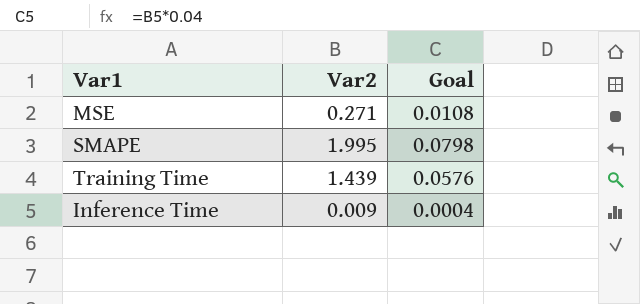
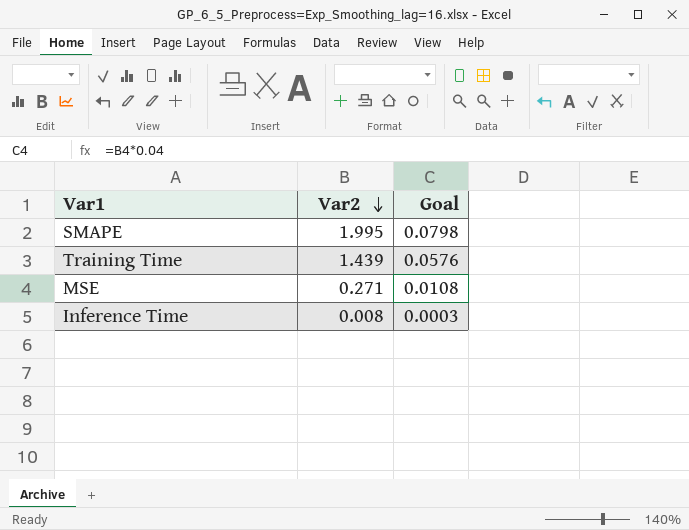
row order: none -> Var2 descending
Inference Time | Var2: 0.009 -> 0.008
Inference Time | Goal: 0.0004 -> 0.0003

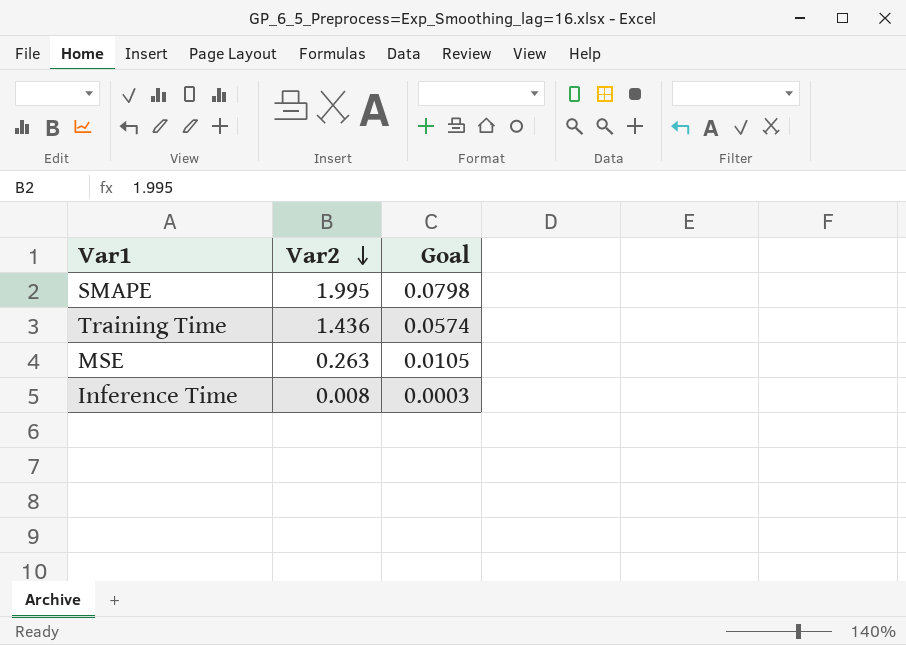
Training Time | Var2: 1.439 -> 1.436
Training Time | Goal: 0.0576 -> 0.0574
MSE | Var2: 0.271 -> 0.263
MSE | Goal: 0.0108 -> 0.0105

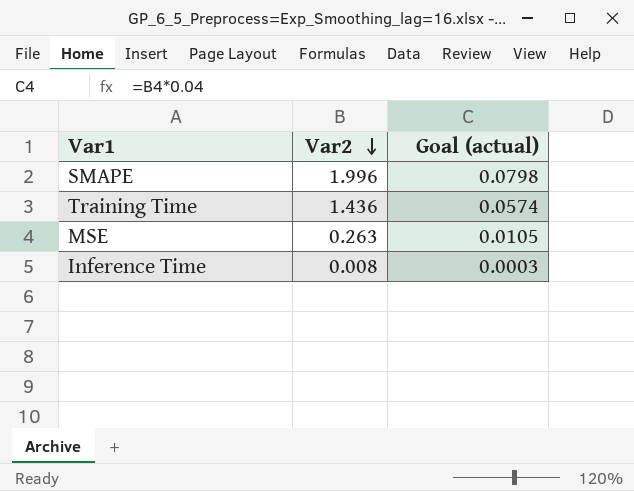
column name: Goal -> Goal (actual)
SMAPE | Var2: 1.995 -> 1.996

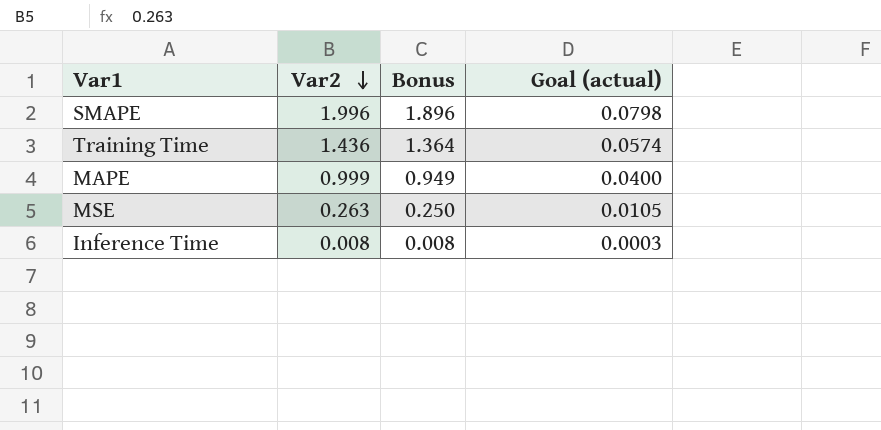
column Bonus | formula: none -> [Var2] * 0.95
row MAPE: none -> 0.999 | 0.949 | 0.0400

